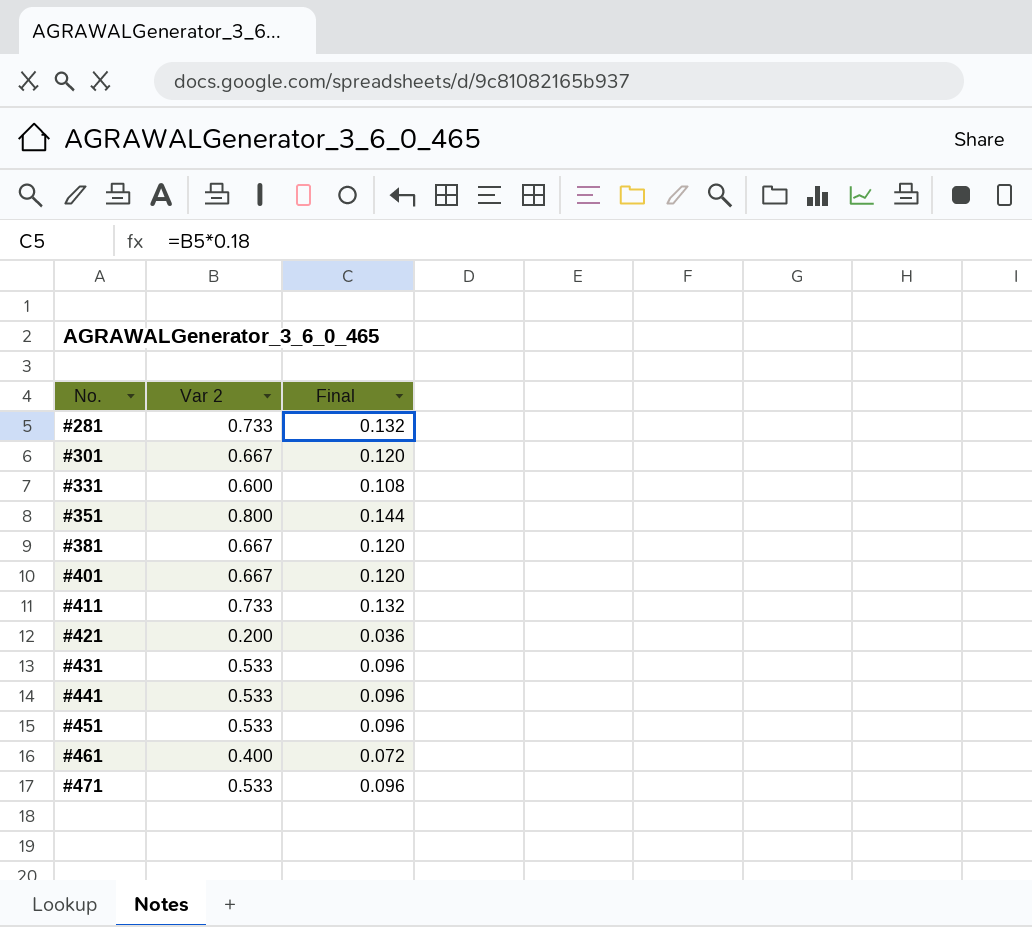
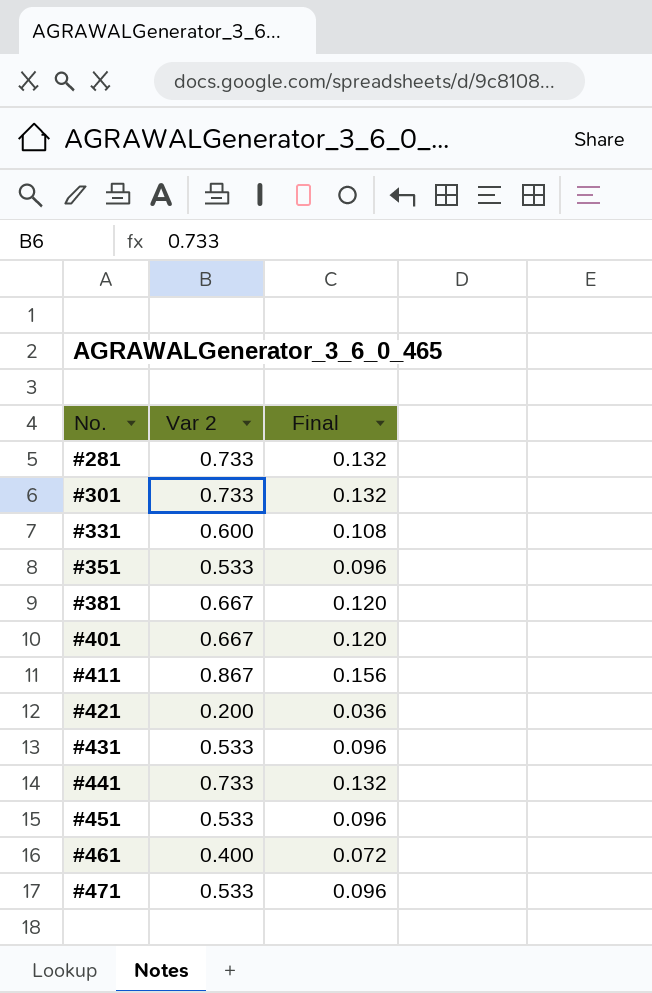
#301 | Var 2: 0.667 -> 0.733
#301 | Final: 0.120 -> 0.132
#351 | Var 2: 0.800 -> 0.533
#351 | Final: 0.144 -> 0.096
#411 | Var 2: 0.733 -> 0.867
#411 | Final: 0.132 -> 0.156
#441 | Var 2: 0.533 -> 0.733
#441 | Final: 0.096 -> 0.132

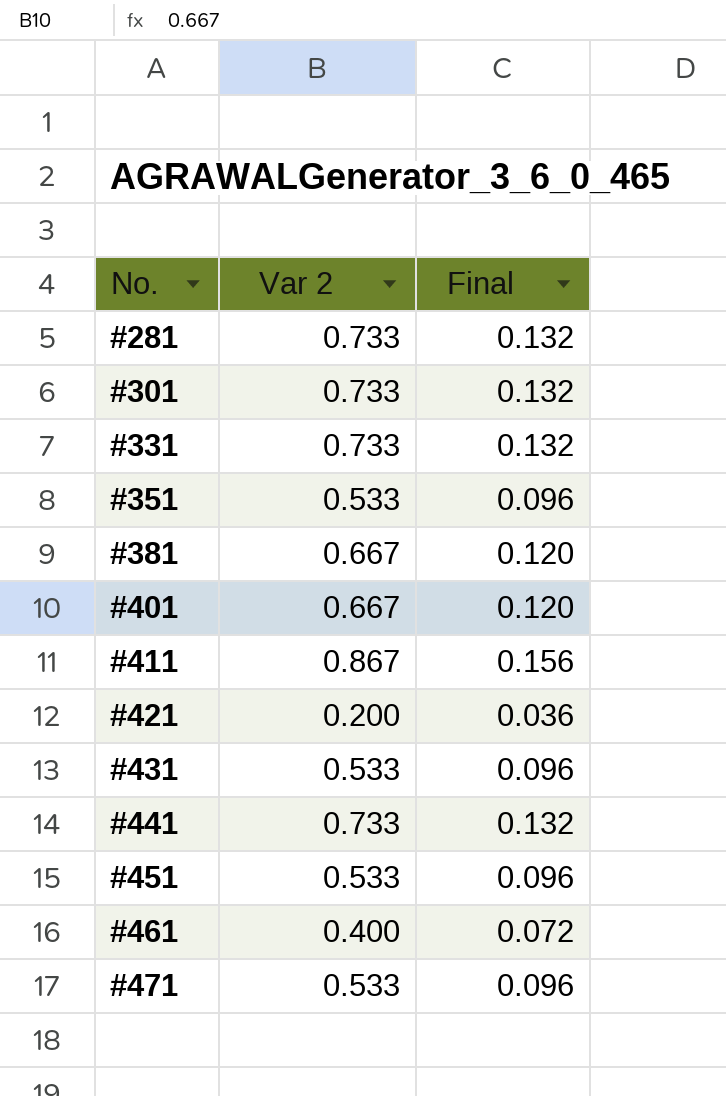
#331 | Var 2: 0.600 -> 0.733
#331 | Final: 0.108 -> 0.132

